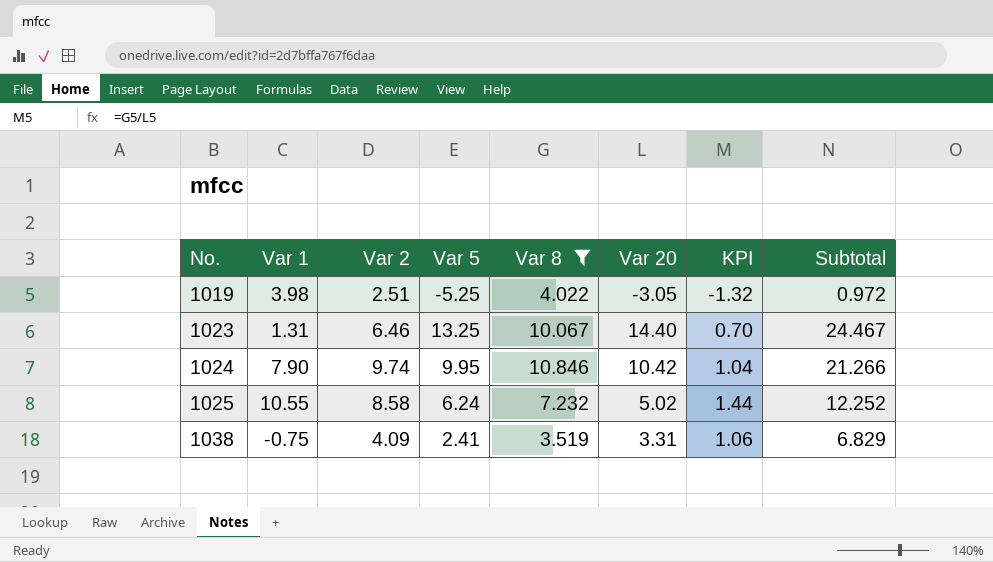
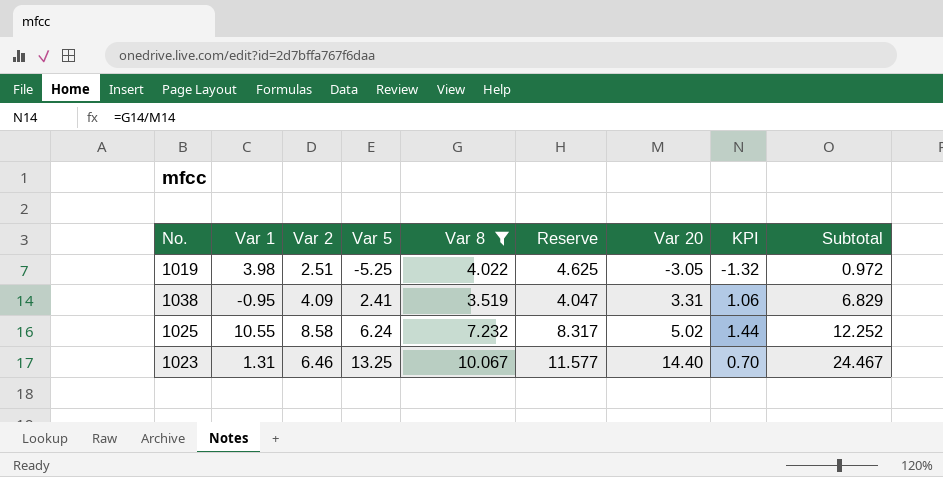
row order: No. ascending -> Var 5 ascending
column Reserve | formula: none -> [Var 8] * 1.15
row 1024: 7.90 | 9.74 | 9.95 | 10.846 | 10.42 | 1.04 | 21.266 -> none
1038 | Var 1: -0.75 -> -0.95

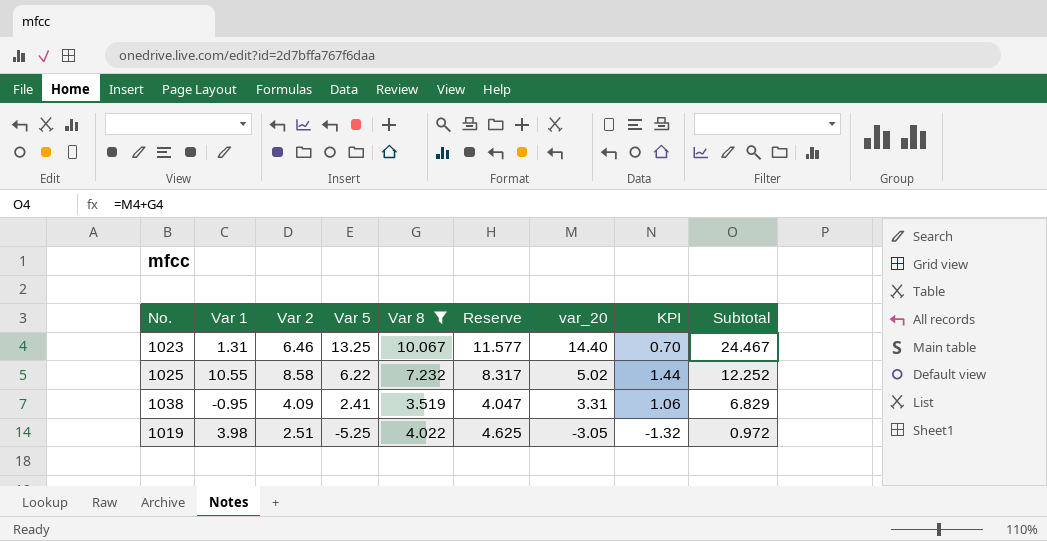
row order: Var 5 ascending -> Var 5 descending
column name: Var 20 -> var_20
1025 | Var 5: 6.24 -> 6.22

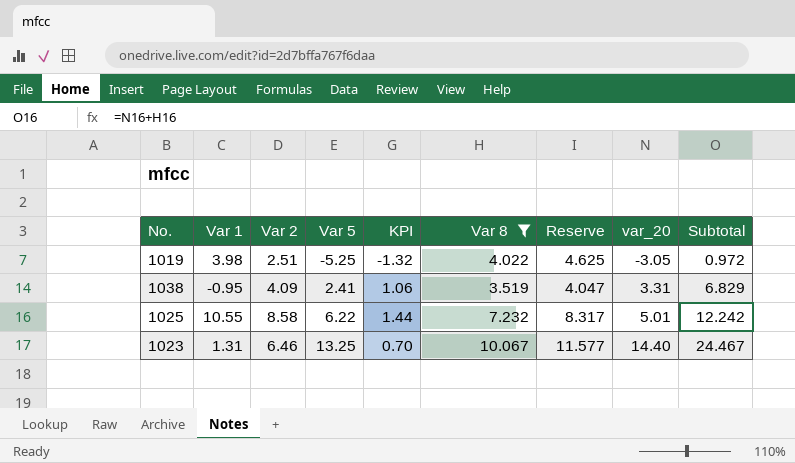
row order: Var 5 descending -> Var 5 ascending
column KPI | position: 8 -> 5
1025 | var_20: 5.02 -> 5.01
1025 | Subtotal: 12.252 -> 12.242

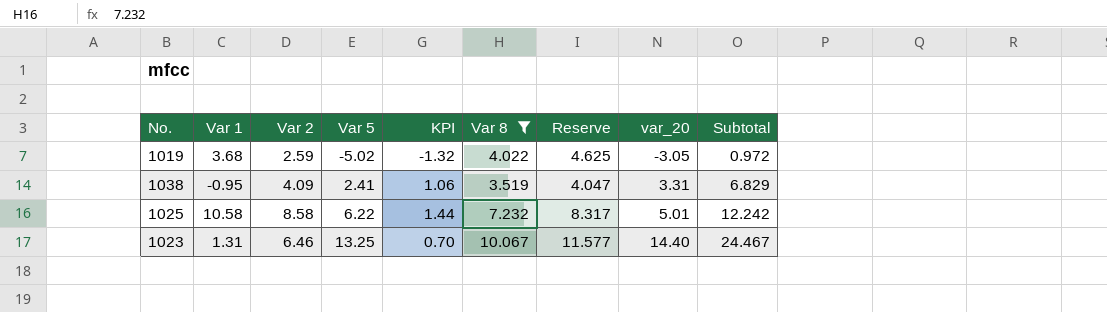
1019 | Var 1: 3.98 -> 3.68
1019 | Var 2: 2.51 -> 2.59
1019 | Var 5: -5.25 -> -5.02
1025 | Var 1: 10.55 -> 10.58

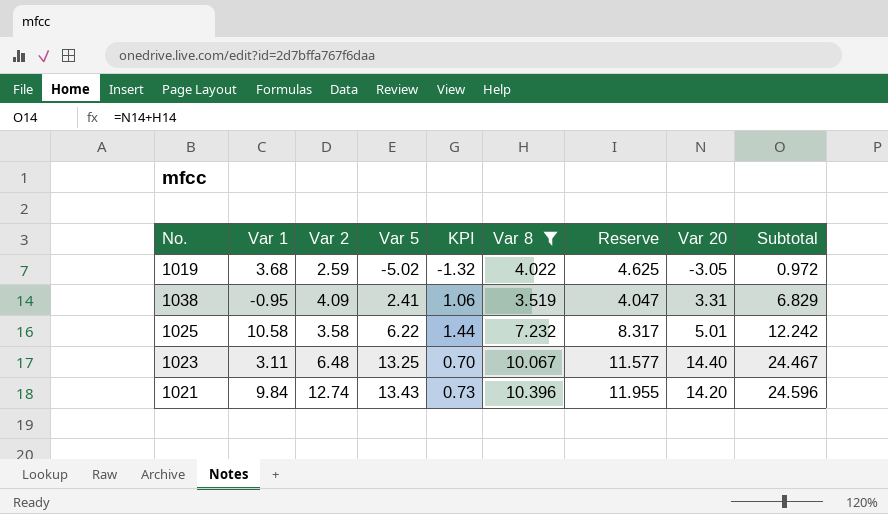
column name: var_20 -> Var 20
1025 | Var 2: 8.58 -> 3.58
1023 | Var 1: 1.31 -> 3.11
1023 | Var 2: 6.46 -> 6.48
row 1021: none -> 9.84 | 12.74 | 13.43 | 0.73 | 10.396 | 11.955 | 14.20 | 24.596

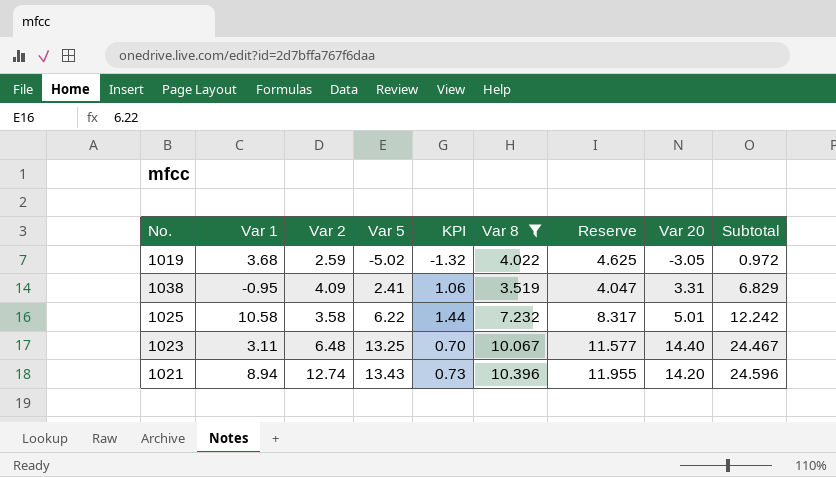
1021 | Var 1: 9.84 -> 8.94

